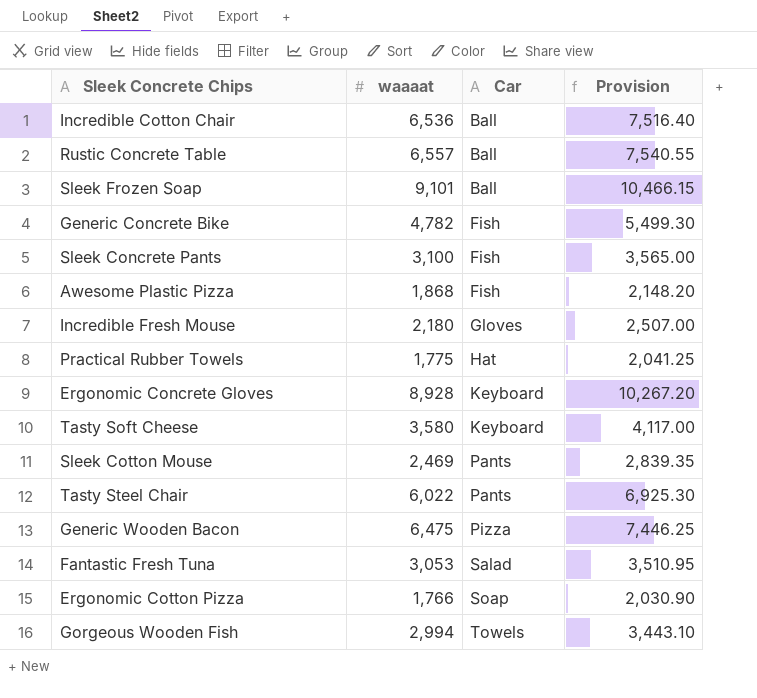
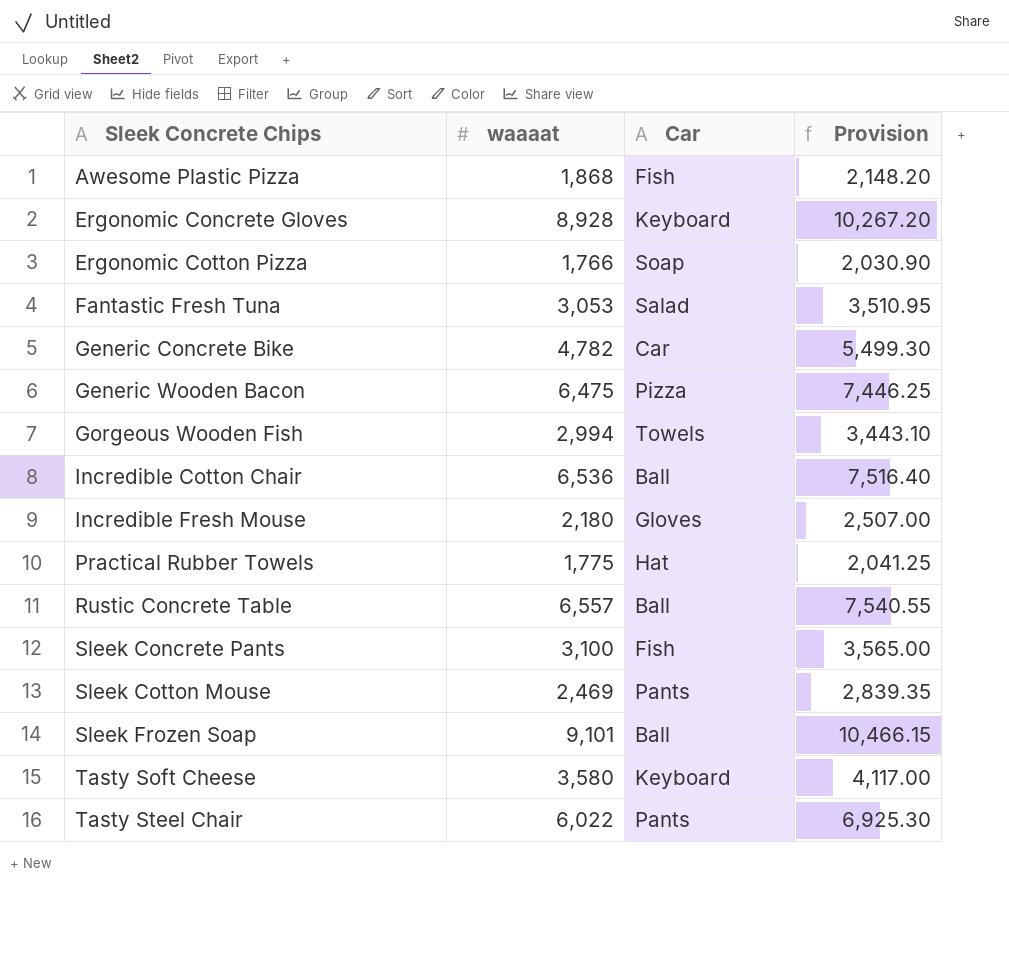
row order: Car ascending -> Sleek Concrete Chips ascending
Generic Concrete Bike | Car: Fish -> Car

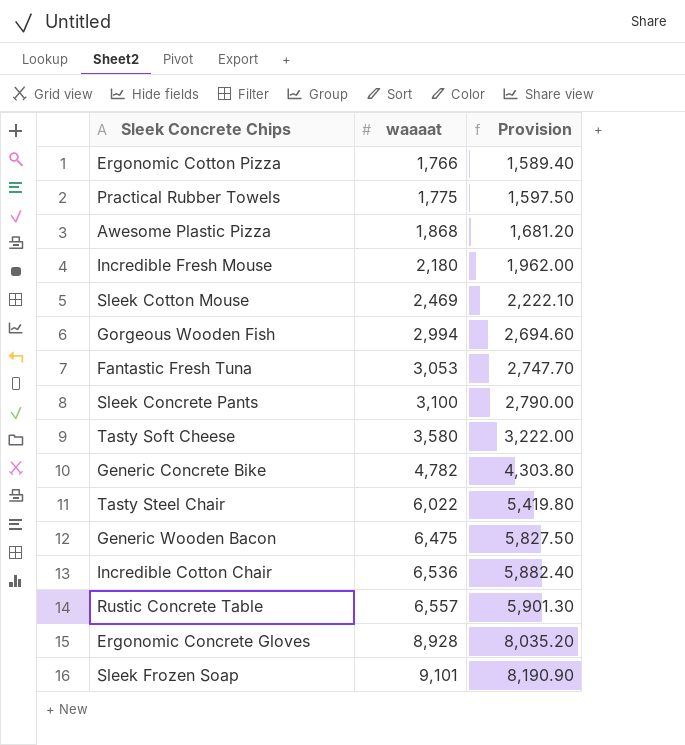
row order: Sleek Concrete Chips ascending -> waaaat ascending
column Car | position: 3 -> none
column Provision | formula: [waaaat] * 1.15 -> [waaaat] * 0.9

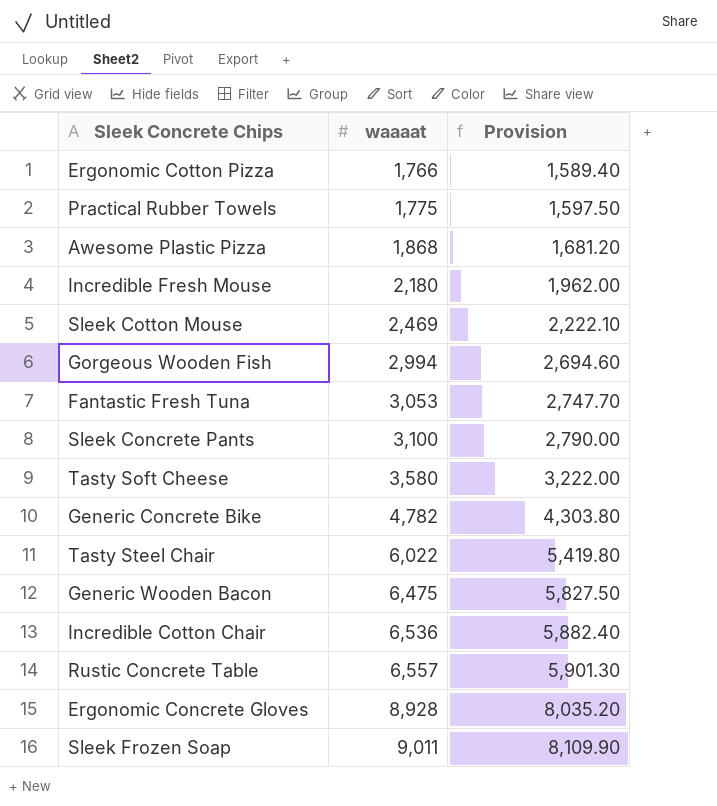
Sleek Frozen Soap | waaaat: 9,101 -> 9,011
Sleek Frozen Soap | Provision: 8,190.90 -> 8,109.90

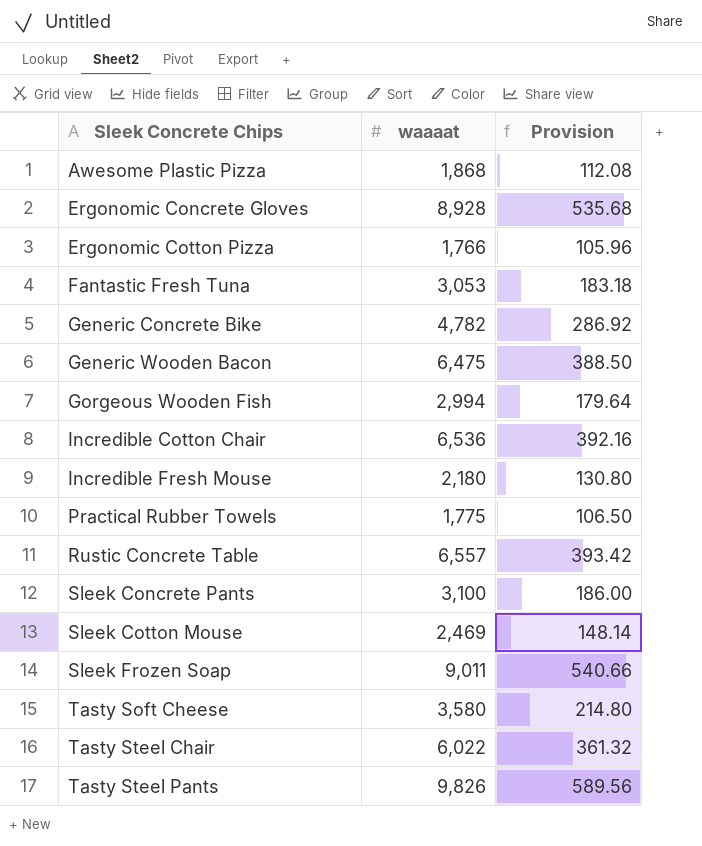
row order: waaaat ascending -> Sleek Concrete Chips ascending
column Provision | formula: [waaaat] * 0.9 -> [waaaat] * 0.06
row Tasty Steel Pants: none -> 9,826 | 589.56

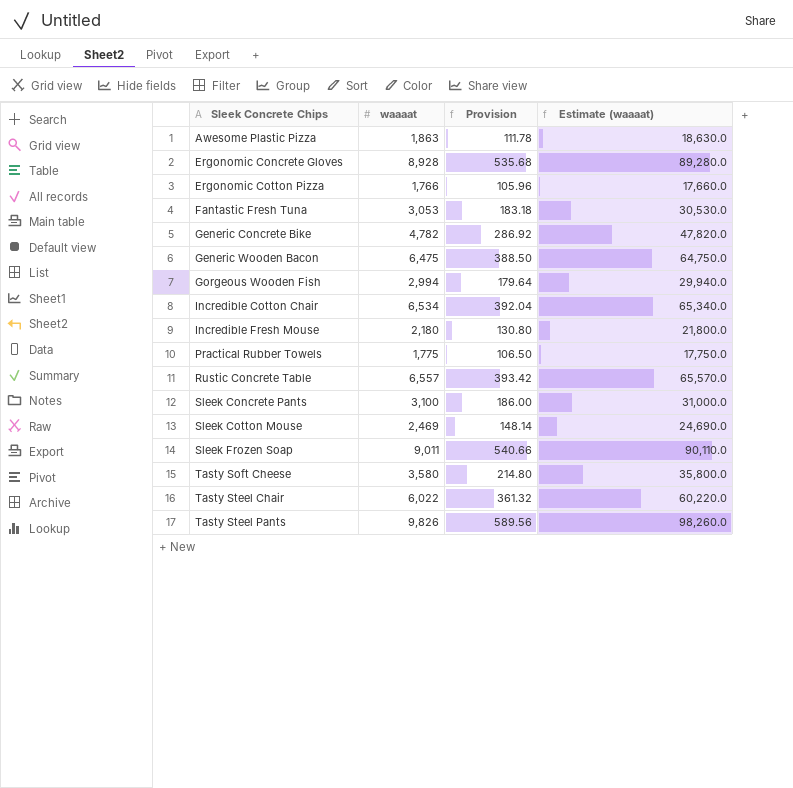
column Estimate (waaaat) | formula: none -> [waaaat] * 10
Awesome Plastic Pizza | waaaat: 1,868 -> 1,863
Awesome Plastic Pizza | Provision: 112.08 -> 111.78
Incredible Cotton Chair | waaaat: 6,536 -> 6,534
Incredible Cotton Chair | Provision: 392.16 -> 392.04

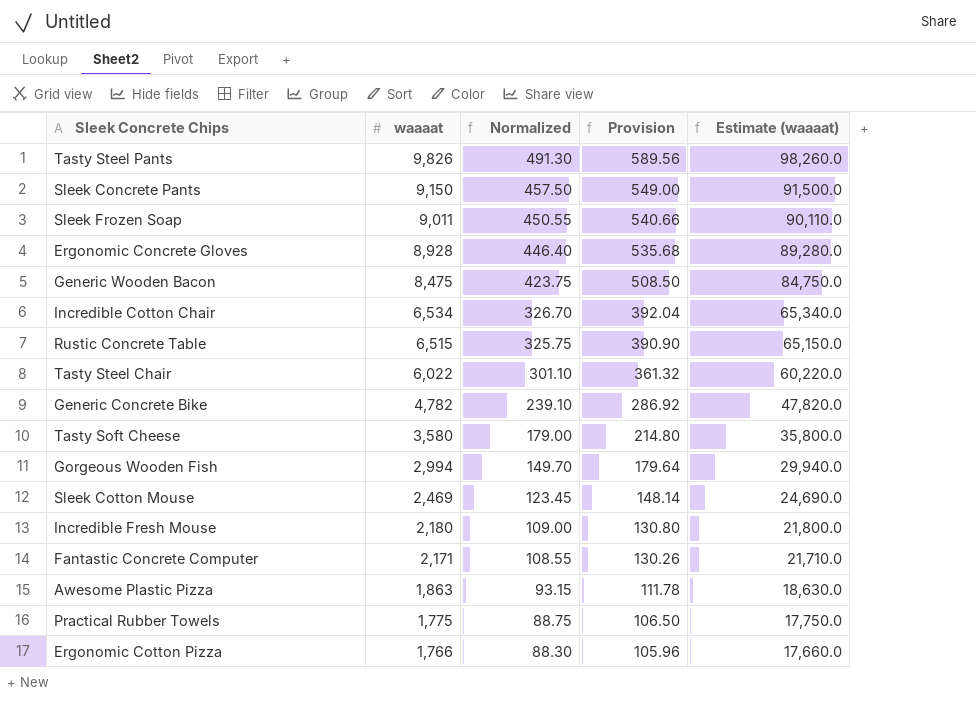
row order: Sleek Concrete Chips ascending -> waaaat descending
column Normalized | formula: none -> [waaaat] * 0.05
row Fantastic Fresh Tuna: 3,053 | 183.18 | 30,530.0 -> none
Sleek Concrete Pants | waaaat: 3,100 -> 9,150
Sleek Concrete Pants | Provision: 186.00 -> 549.00
Sleek Concrete Pants | Estimate (waaaat): 31,000.0 -> 91,500.0
Generic Wooden Bacon | waaaat: 6,475 -> 8,475
Generic Wooden Bacon | Provision: 388.50 -> 508.50
Generic Wooden Bacon | Estimate (waaaat): 64,750.0 -> 84,750.0
Rustic Concrete Table | waaaat: 6,557 -> 6,515
Rustic Concrete Table | Provision: 393.42 -> 390.90
Rustic Concrete Table | Estimate (waaaat): 65,570.0 -> 65,150.0
row Fantastic Concrete Computer: none -> 2,171 | 108.55 | 130.26 | 21,710.0

